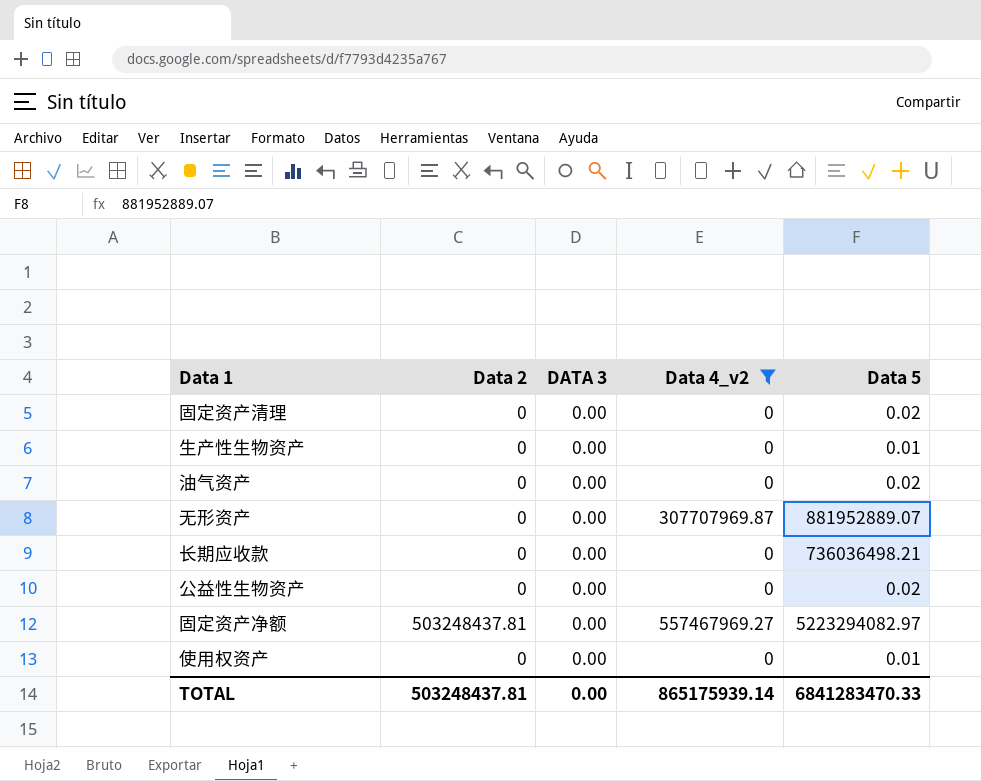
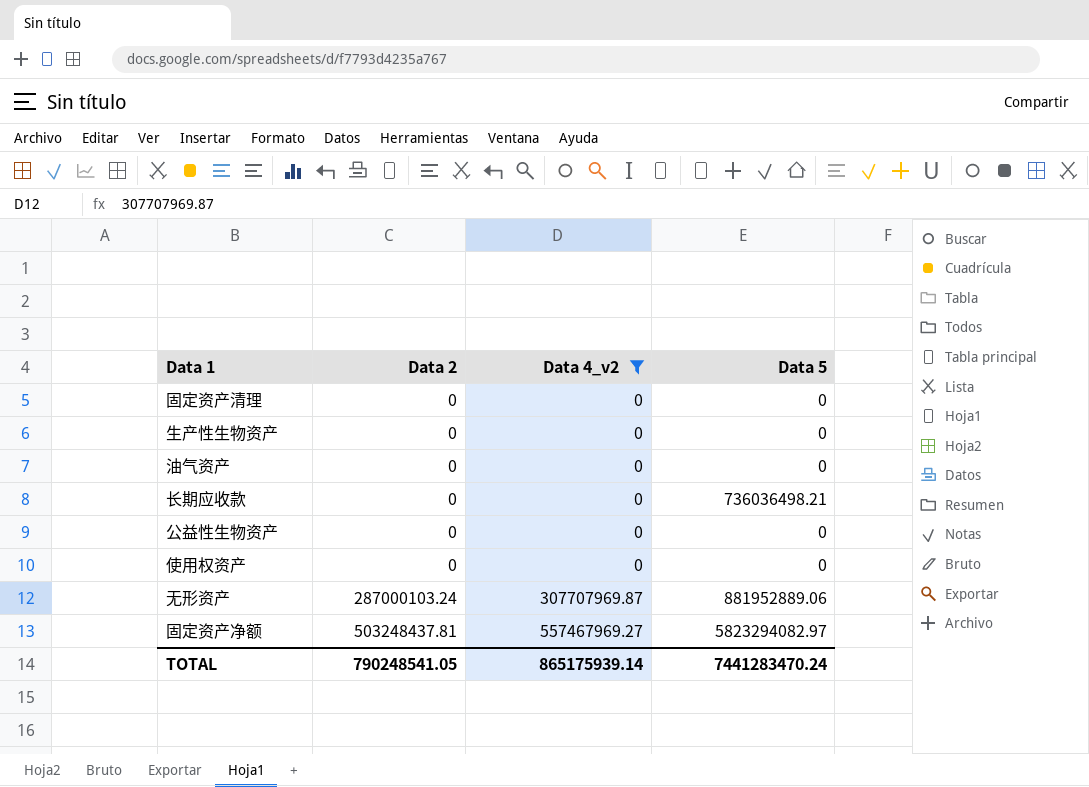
row order: none -> Data 2 ascending
column DATA 3 | position: 3 -> none
固定资产清理 | Data 5: 0.02 -> 0
生产性生物资产 | Data 5: 0.01 -> 0
油气资产 | Data 5: 0.02 -> 0
公益性生物资产 | Data 5: 0.02 -> 0
使用权资产 | Data 5: 0.01 -> 0
无形资产 | Data 2: 0 -> 287000103.24
无形资产 | Data 5: 881952889.07 -> 881952889.06
固定资产净额 | Data 5: 5223294082.97 -> 5823294082.97
TOTAL | Data 2: 503248437.81 -> 790248541.05
TOTAL | Data 5: 6841283470.33 -> 7441283470.24

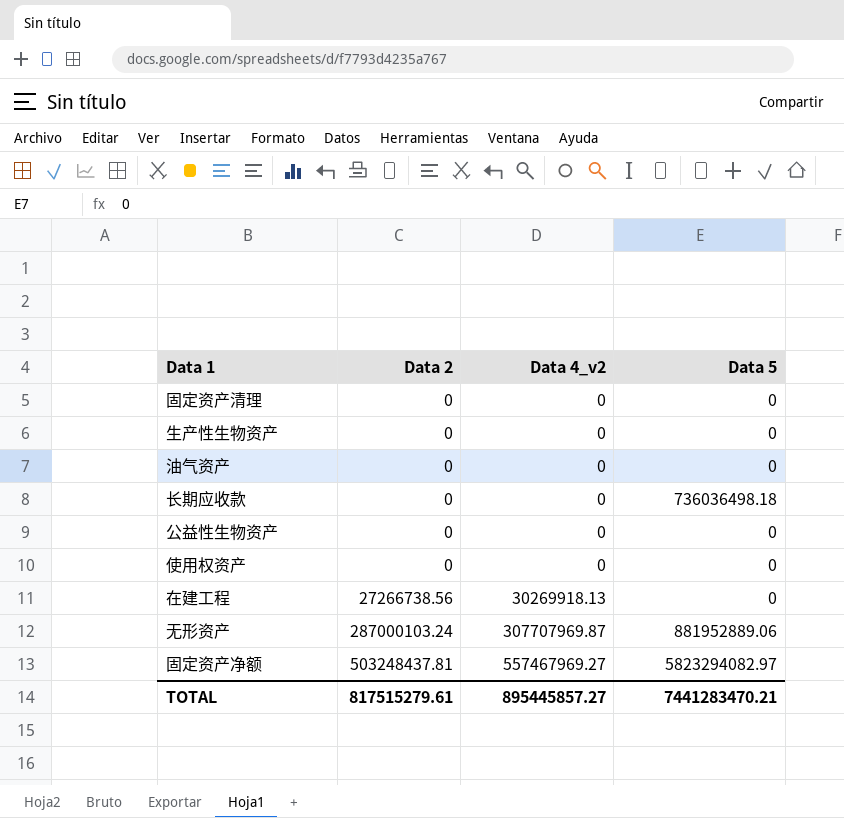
filter: Data 4_v2 != 30269918.13 -> none
长期应收款 | Data 5: 736036498.21 -> 736036498.18
TOTAL | Data 2: 790248541.05 -> 817515279.61
TOTAL | Data 4_v2: 865175939.14 -> 895445857.27
TOTAL | Data 5: 7441283470.24 -> 7441283470.21

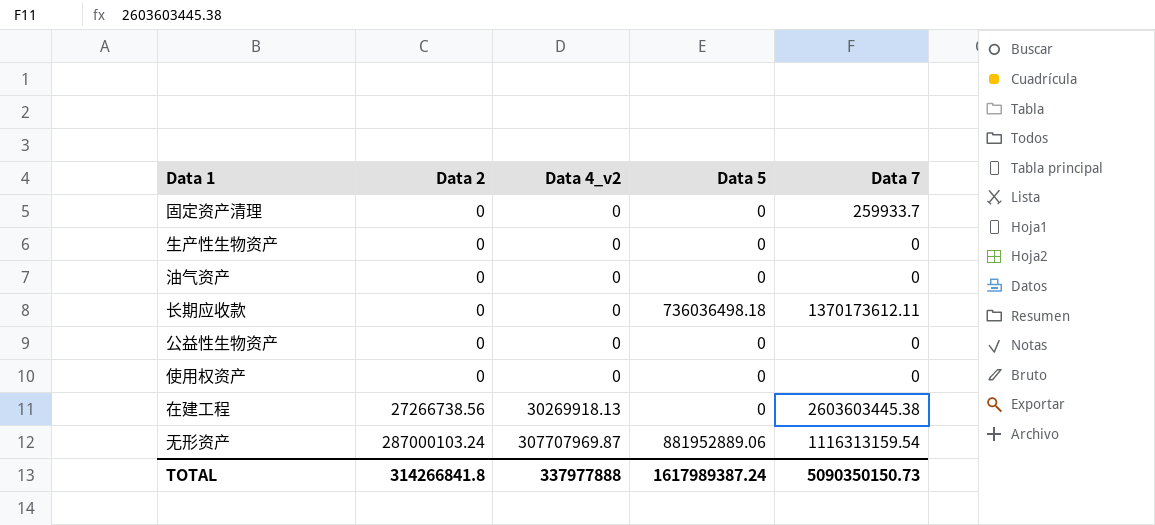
column Data 7 | position: none -> 5
row 固定资产净额: 503248437.81 | 557467969.27 | 5823294082.97 -> none
TOTAL | Data 2: 817515279.61 -> 314266841.8
TOTAL | Data 4_v2: 895445857.27 -> 337977888
TOTAL | Data 5: 7441283470.21 -> 1617989387.24

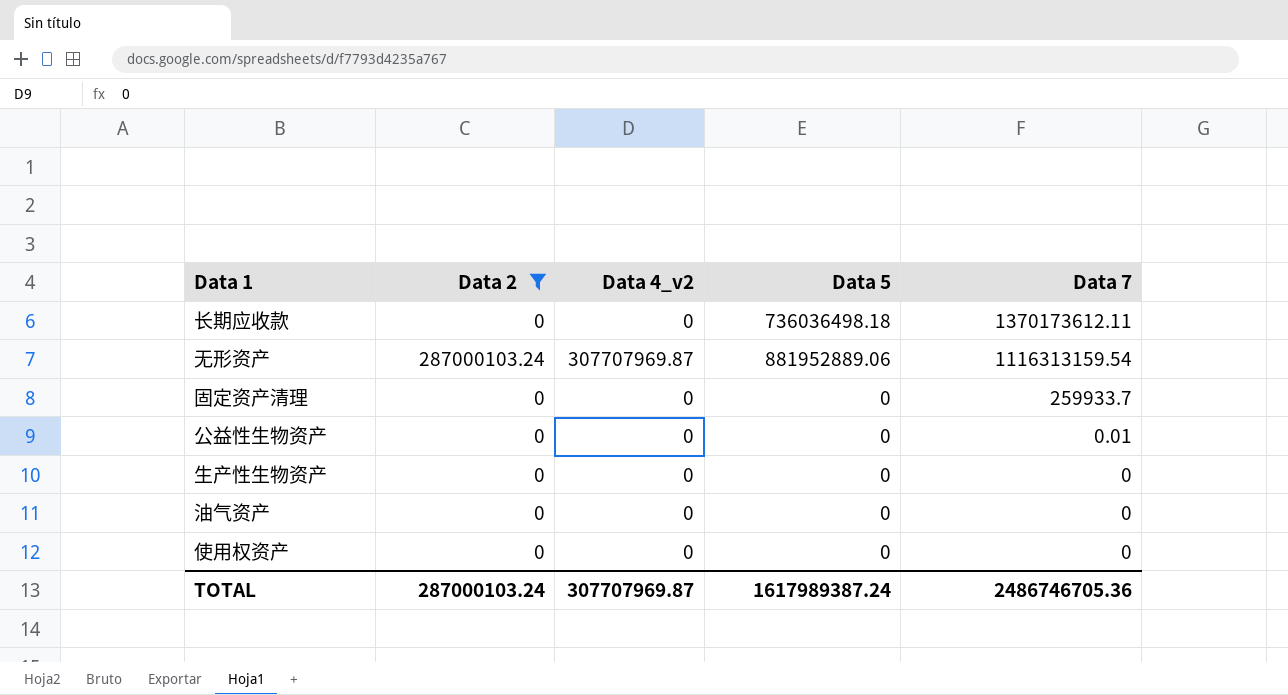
filter: none -> Data 2 != 27266738.56
row order: Data 2 ascending -> Data 7 descending
公益性生物资产 | Data 7: 0 -> 0.01
TOTAL | Data 2: 314266841.8 -> 287000103.24
TOTAL | Data 4_v2: 337977888 -> 307707969.87
TOTAL | Data 7: 5090350150.73 -> 2486746705.36

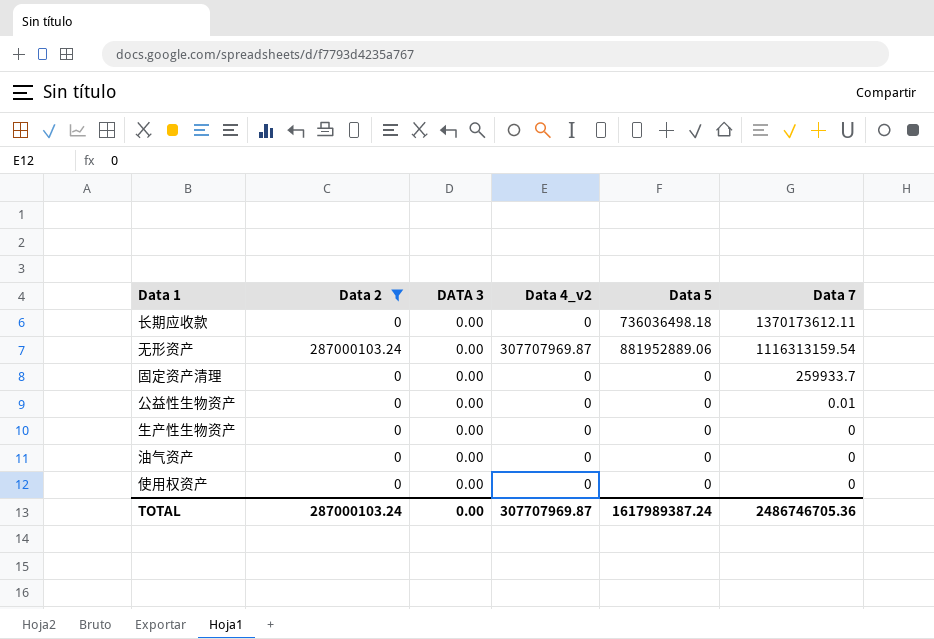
column DATA 3 | position: none -> 3

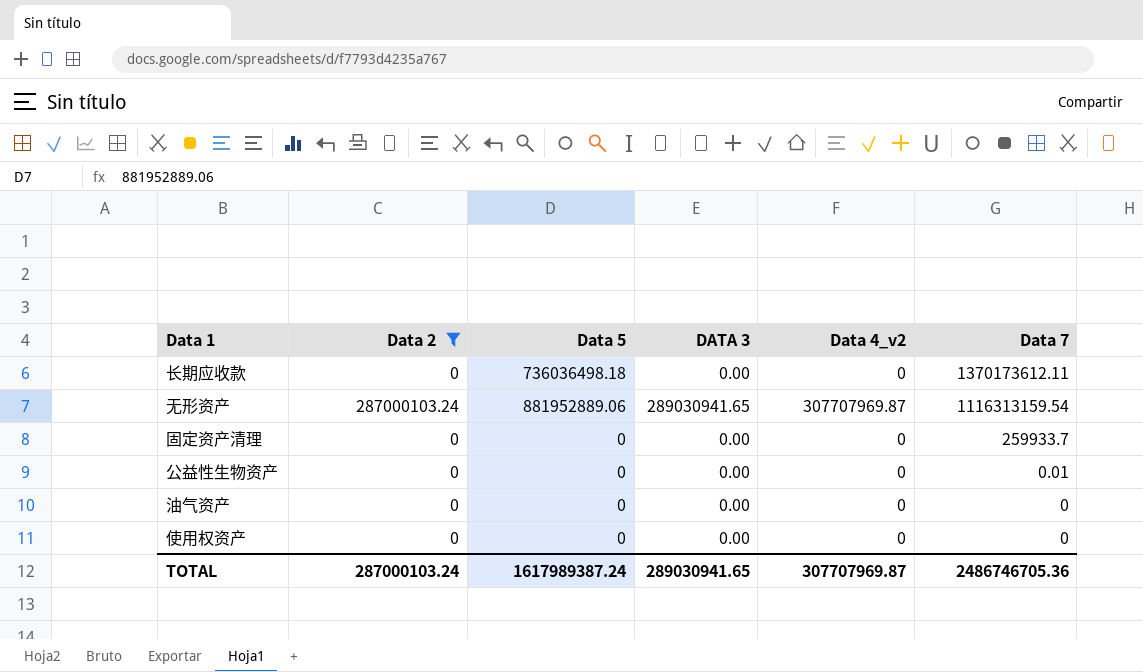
column Data 5 | position: 5 -> 3
row 生产性生物资产: 0 | 0.00 | 0 | 0 | 0 -> none
无形资产 | DATA 3: 0.00 -> 289030941.65
TOTAL | DATA 3: 0.00 -> 289030941.65

